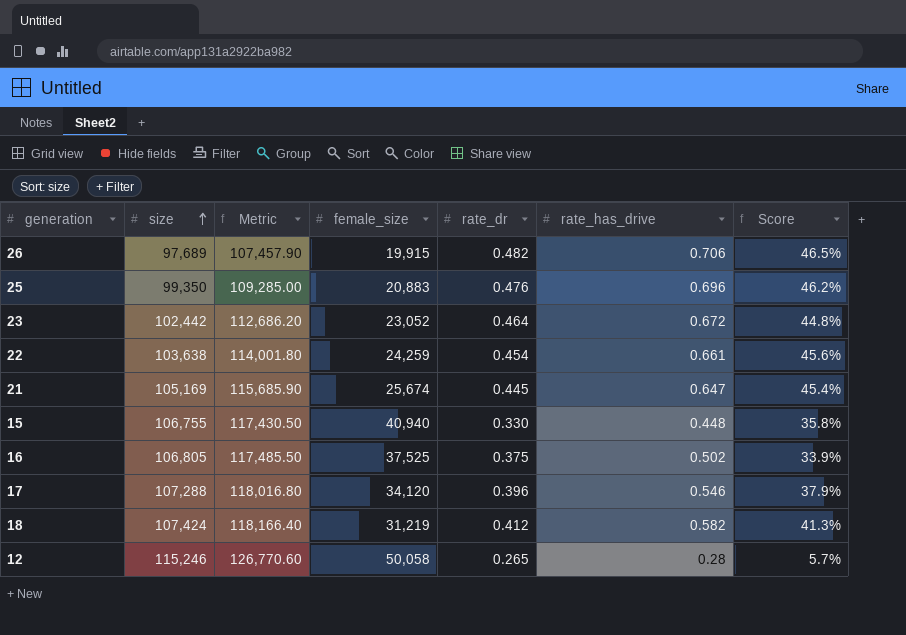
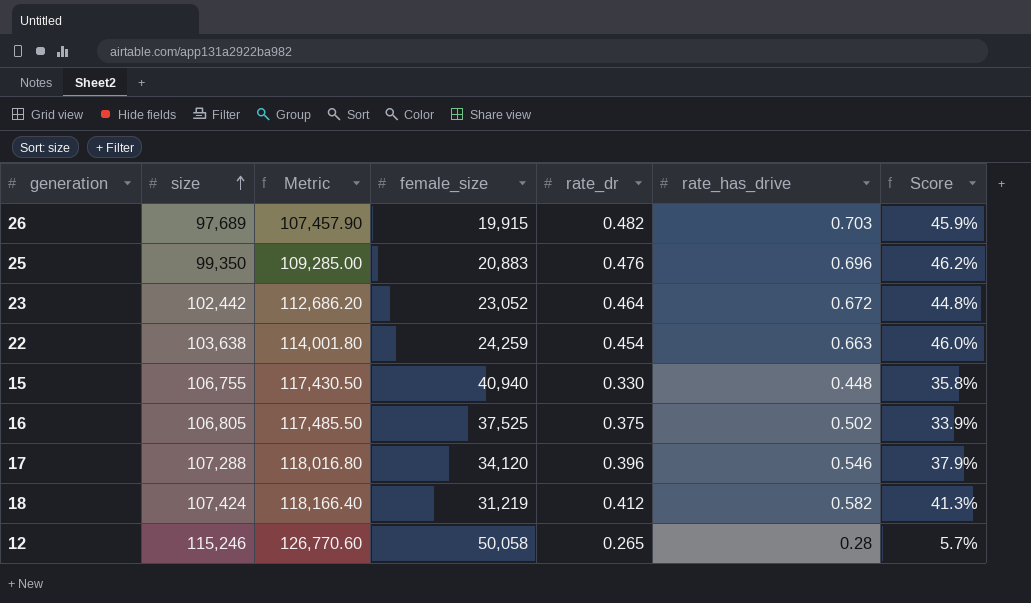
row 21: 105,169 | 115,685.90 | 25,674 | 0.445 | 0.647 | 45.4% -> none
26 | rate_has_drive: 0.706 -> 0.703
26 | Score: 46.5% -> 45.9%
22 | rate_has_drive: 0.661 -> 0.663
22 | Score: 45.6% -> 46.0%

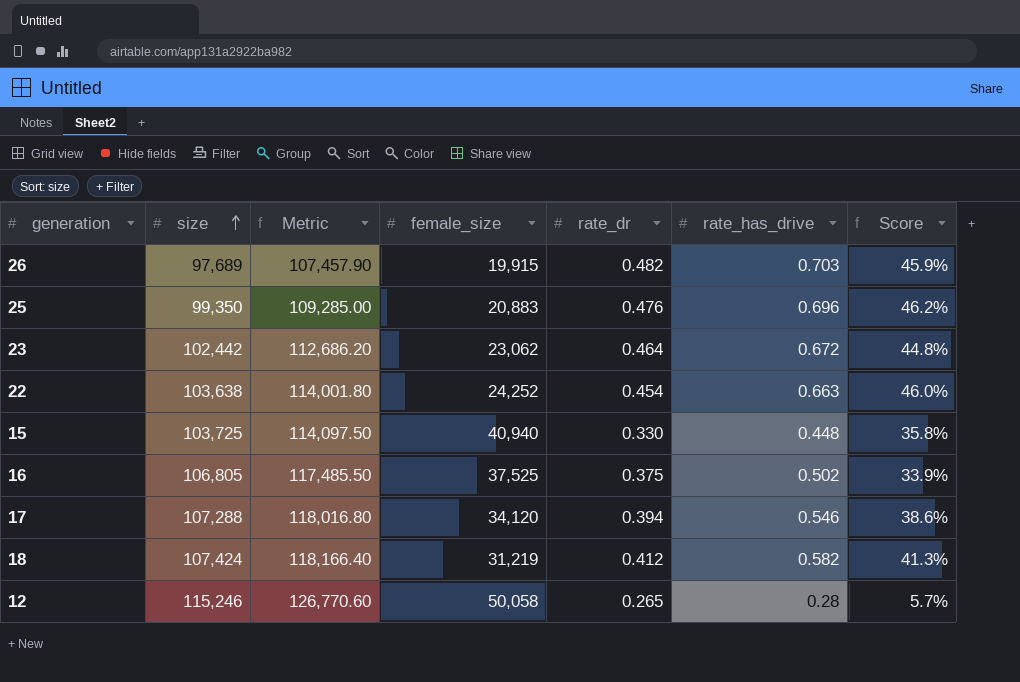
23 | female_size: 23,052 -> 23,062
22 | female_size: 24,259 -> 24,252
15 | size: 106,755 -> 103,725
15 | Metric: 117,430.50 -> 114,097.50
17 | rate_dr: 0.396 -> 0.394
17 | Score: 37.9% -> 38.6%

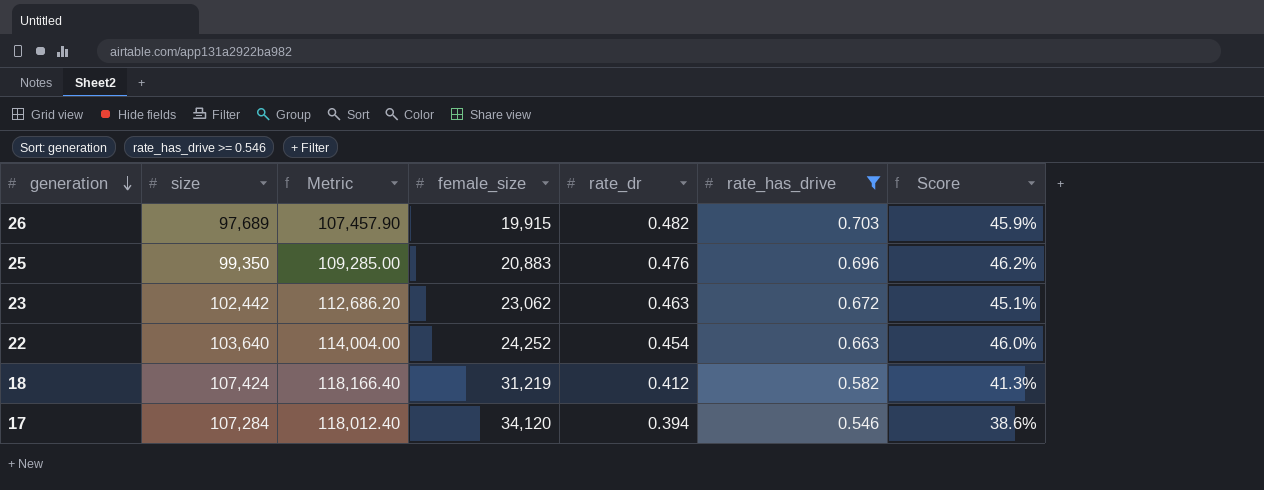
filter: none -> rate_has_drive >= 0.546
row order: size ascending -> generation descending
23 | rate_dr: 0.464 -> 0.463
23 | Score: 44.8% -> 45.1%
22 | size: 103,638 -> 103,640
22 | Metric: 114,001.80 -> 114,004.00
17 | size: 107,288 -> 107,284
17 | Metric: 118,016.80 -> 118,012.40

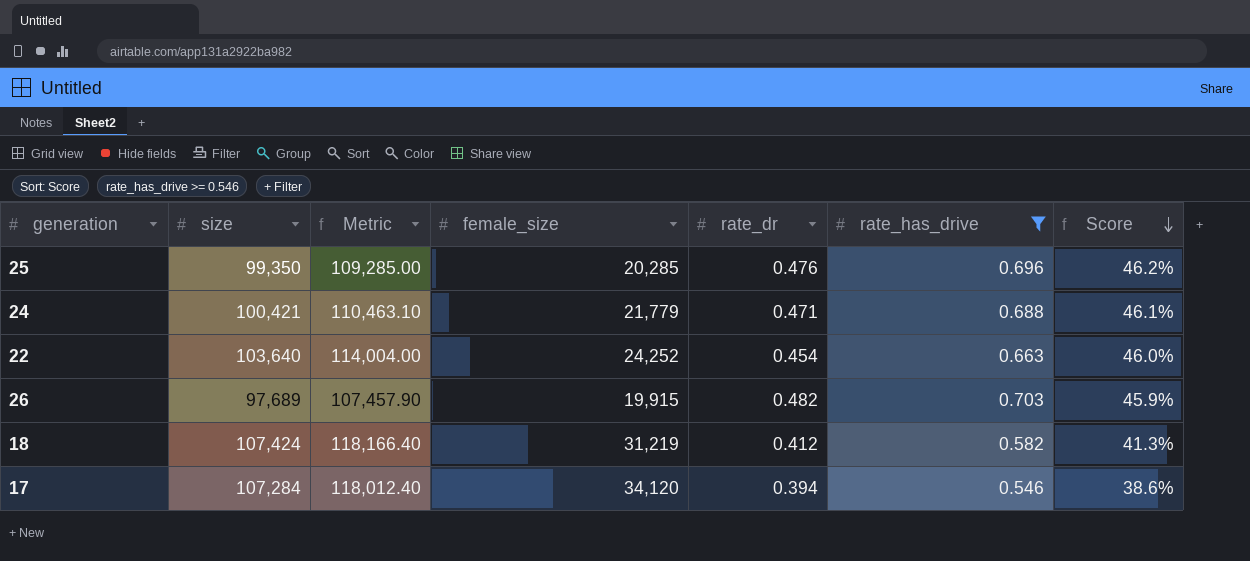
row order: generation descending -> Score descending
row 23: 102,442 | 112,686.20 | 23,062 | 0.463 | 0.672 | 45.1% -> none
25 | female_size: 20,883 -> 20,285
row 24: none -> 100,421 | 110,463.10 | 21,779 | 0.471 | 0.688 | 46.1%

